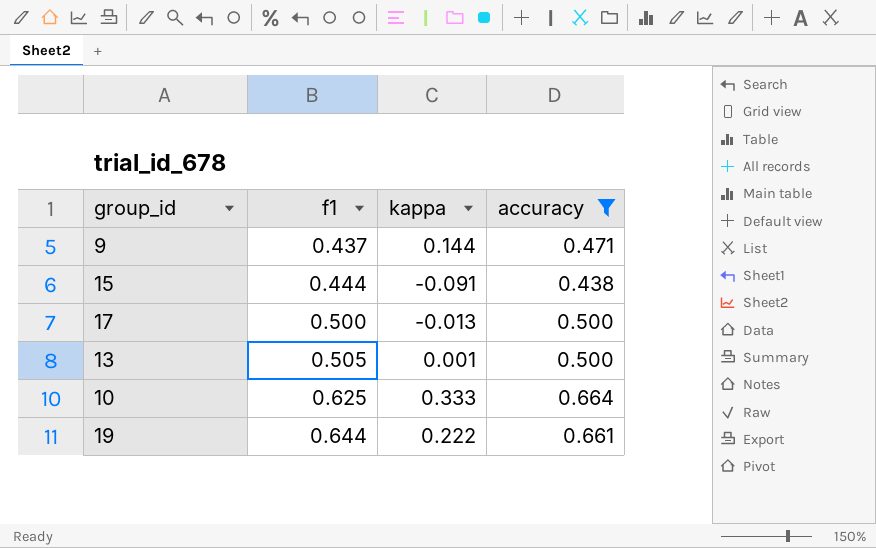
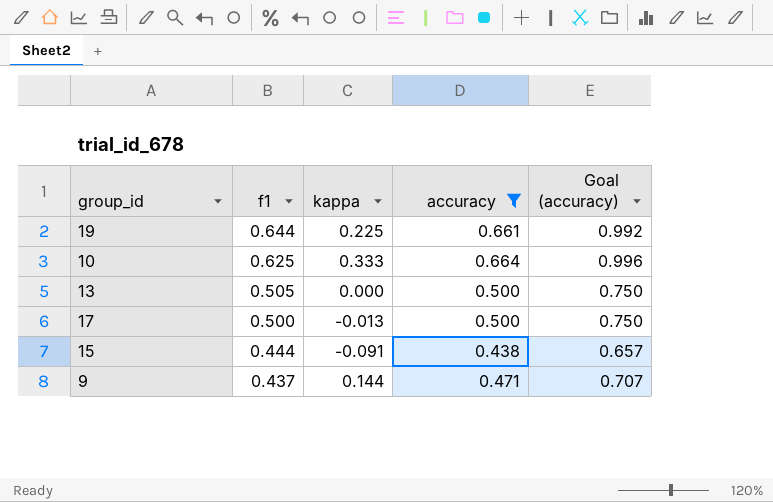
row order: f1 ascending -> f1 descending
column Goal (accuracy) | formula: none -> [accuracy] * 1.5
19 | kappa: 0.222 -> 0.225
13 | kappa: 0.001 -> 0.000

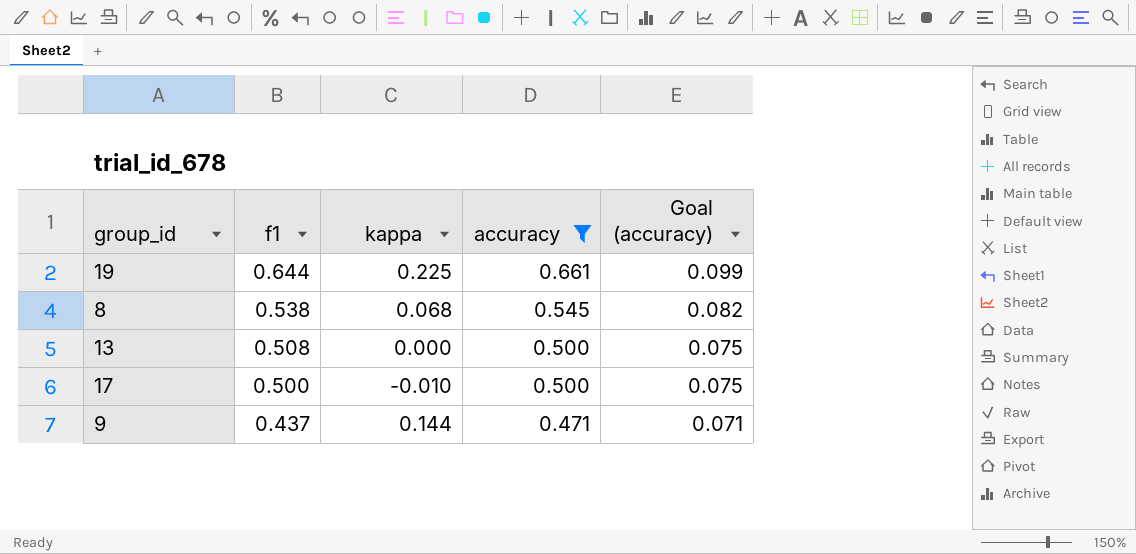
column Goal (accuracy) | formula: [accuracy] * 1.5 -> [accuracy] * 0.15
row 10: 0.625 | 0.333 | 0.664 | 0.996 -> none
row 15: 0.444 | -0.091 | 0.438 | 0.657 -> none
row 8: none -> 0.538 | 0.068 | 0.545 | 0.082
13 | f1: 0.505 -> 0.508
17 | kappa: -0.013 -> -0.010

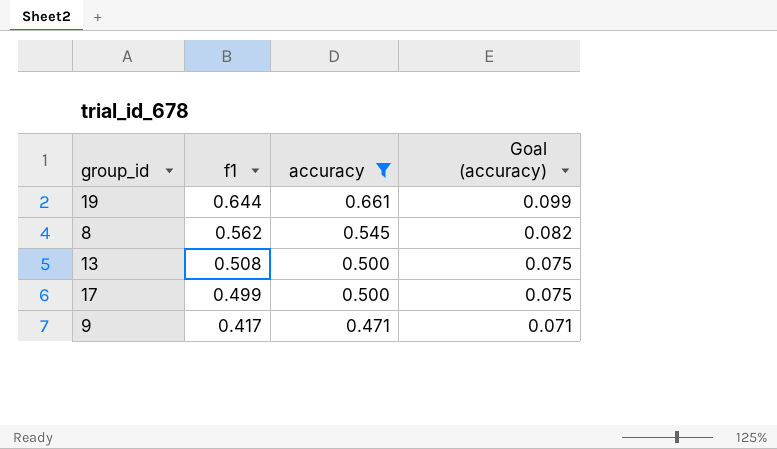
column kappa | position: 3 -> none
8 | f1: 0.538 -> 0.562
17 | f1: 0.500 -> 0.499
9 | f1: 0.437 -> 0.417

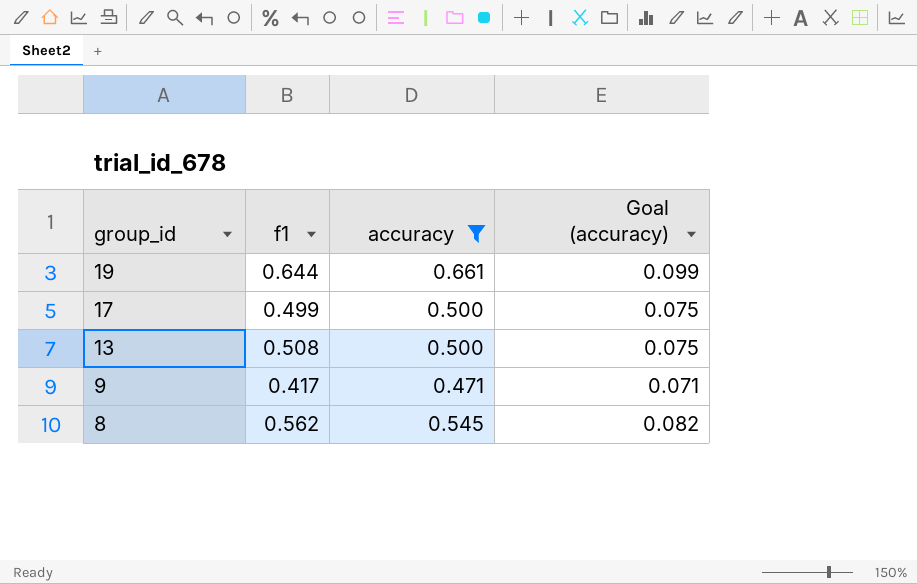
row order: f1 descending -> group_id descending

